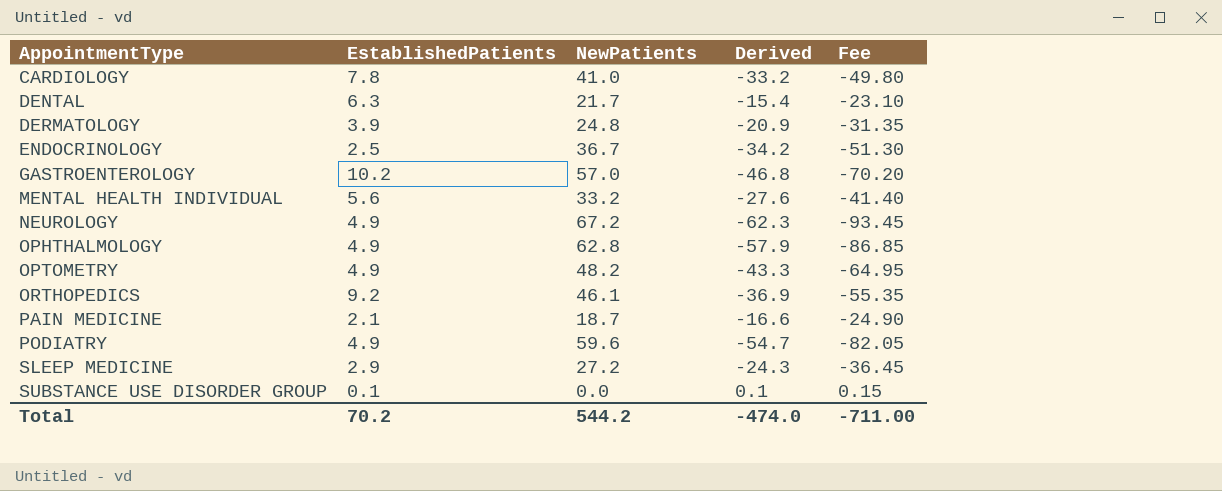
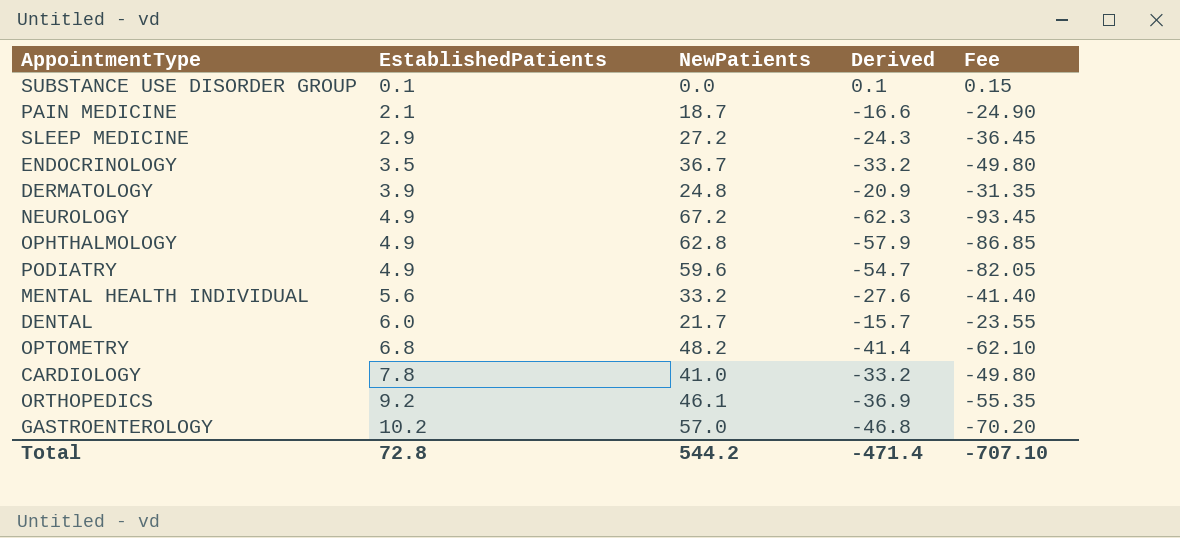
row order: AppointmentType ascending -> EstablishedPatients ascending
ENDOCRINOLOGY | EstablishedPatients: 2.5 -> 3.5
ENDOCRINOLOGY | Derived: -34.2 -> -33.2
ENDOCRINOLOGY | Fee: -51.30 -> -49.80
DENTAL | EstablishedPatients: 6.3 -> 6.0
DENTAL | Derived: -15.4 -> -15.7
DENTAL | Fee: -23.10 -> -23.55
OPTOMETRY | EstablishedPatients: 4.9 -> 6.8
OPTOMETRY | Derived: -43.3 -> -41.4
OPTOMETRY | Fee: -64.95 -> -62.10
Total | EstablishedPatients: 70.2 -> 72.8
Total | Derived: -474.0 -> -471.4
Total | Fee: -711.00 -> -707.10

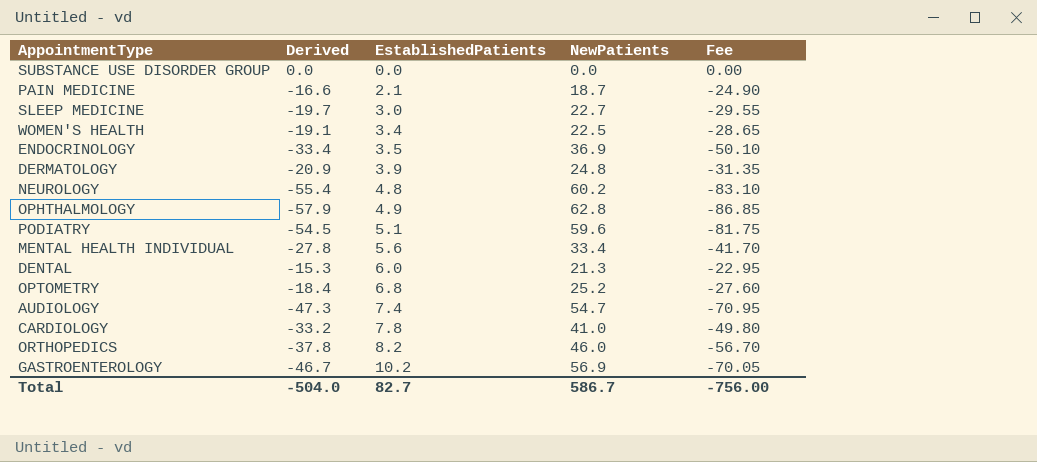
column Derived | position: 4 -> 2
SUBSTANCE USE DISORDER GROUP | Derived: 0.1 -> 0.0
SUBSTANCE USE DISORDER GROUP | EstablishedPatients: 0.1 -> 0.0
SUBSTANCE USE DISORDER GROUP | Fee: 0.15 -> 0.00
SLEEP MEDICINE | Derived: -24.3 -> -19.7
SLEEP MEDICINE | EstablishedPatients: 2.9 -> 3.0
SLEEP MEDICINE | NewPatients: 27.2 -> 22.7
SLEEP MEDICINE | Fee: -36.45 -> -29.55
row WOMEN'S HEALTH: none -> -19.1 | 3.4 | 22.5 | -28.65
ENDOCRINOLOGY | Derived: -33.2 -> -33.4
ENDOCRINOLOGY | NewPatients: 36.7 -> 36.9
ENDOCRINOLOGY | Fee: -49.80 -> -50.10
NEUROLOGY | Derived: -62.3 -> -55.4
NEUROLOGY | EstablishedPatients: 4.9 -> 4.8
NEUROLOGY | NewPatients: 67.2 -> 60.2
NEUROLOGY | Fee: -93.45 -> -83.10
PODIATRY | Derived: -54.7 -> -54.5
PODIATRY | EstablishedPatients: 4.9 -> 5.1
PODIATRY | Fee: -82.05 -> -81.75
MENTAL HEALTH INDIVIDUAL | Derived: -27.6 -> -27.8
MENTAL HEALTH INDIVIDUAL | NewPatients: 33.2 -> 33.4
MENTAL HEALTH INDIVIDUAL | Fee: -41.40 -> -41.70
DENTAL | Derived: -15.7 -> -15.3
DENTAL | NewPatients: 21.7 -> 21.3
DENTAL | Fee: -23.55 -> -22.95
OPTOMETRY | Derived: -41.4 -> -18.4
OPTOMETRY | NewPatients: 48.2 -> 25.2
OPTOMETRY | Fee: -62.10 -> -27.60
row AUDIOLOGY: none -> -47.3 | 7.4 | 54.7 | -70.95
ORTHOPEDICS | Derived: -36.9 -> -37.8
ORTHOPEDICS | EstablishedPatients: 9.2 -> 8.2
ORTHOPEDICS | NewPatients: 46.1 -> 46.0
ORTHOPEDICS | Fee: -55.35 -> -56.70
GASTROENTEROLOGY | Derived: -46.8 -> -46.7
GASTROENTEROLOGY | NewPatients: 57.0 -> 56.9
GASTROENTEROLOGY | Fee: -70.20 -> -70.05
Total | Derived: -471.4 -> -504.0
Total | EstablishedPatients: 72.8 -> 82.7
Total | NewPatients: 544.2 -> 586.7
Total | Fee: -707.10 -> -756.00

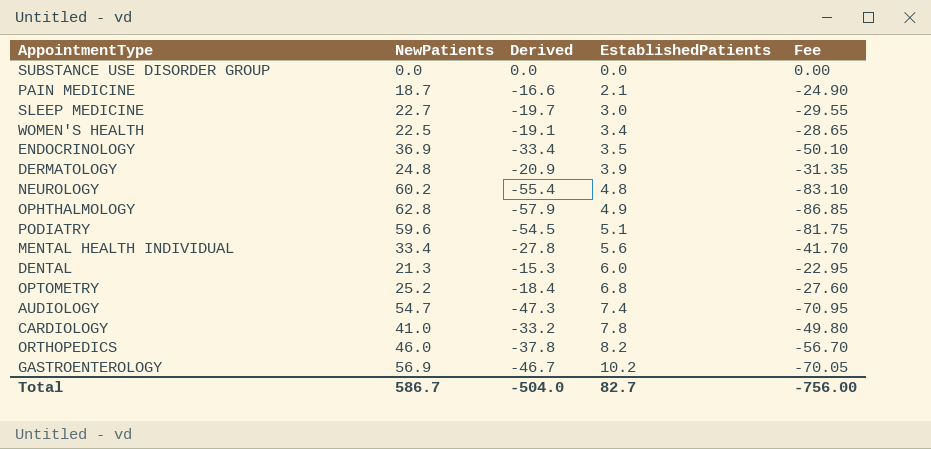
column NewPatients | position: 4 -> 2

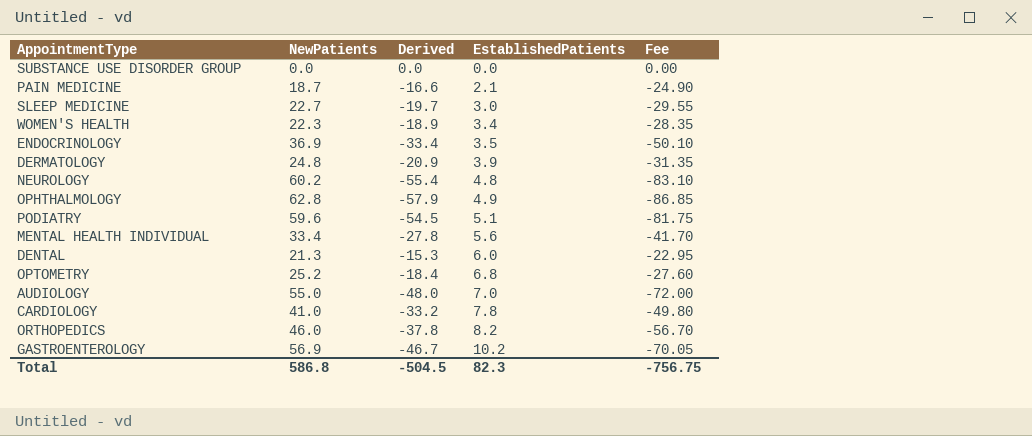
WOMEN'S HEALTH | NewPatients: 22.5 -> 22.3
WOMEN'S HEALTH | Derived: -19.1 -> -18.9
WOMEN'S HEALTH | Fee: -28.65 -> -28.35
AUDIOLOGY | NewPatients: 54.7 -> 55.0
AUDIOLOGY | Derived: -47.3 -> -48.0
AUDIOLOGY | EstablishedPatients: 7.4 -> 7.0
AUDIOLOGY | Fee: -70.95 -> -72.00
Total | NewPatients: 586.7 -> 586.8
Total | Derived: -504.0 -> -504.5
Total | EstablishedPatients: 82.7 -> 82.3
Total | Fee: -756.00 -> -756.75

